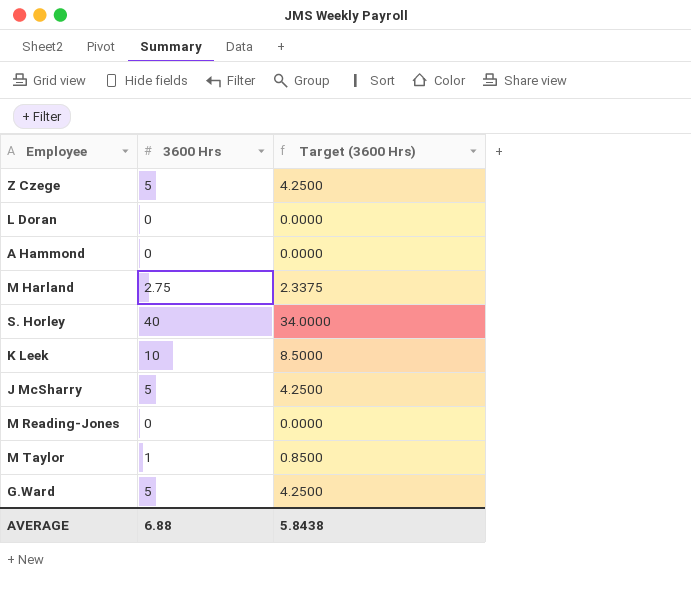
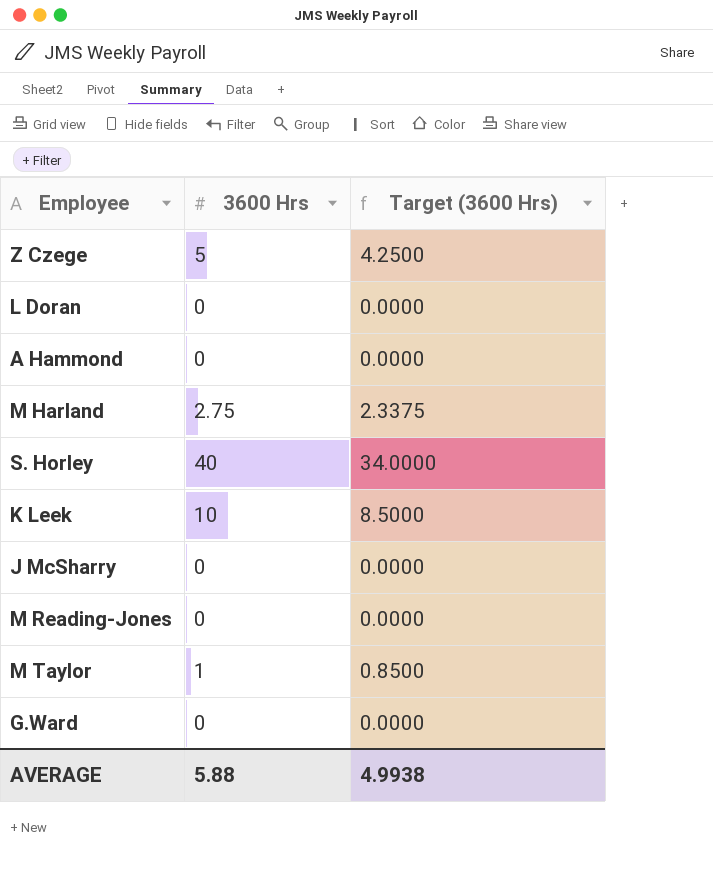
J McSharry | 3600 Hrs: 5 -> 0
J McSharry | Target (3600 Hrs): 4.2500 -> 0.0000
G.Ward | 3600 Hrs: 5 -> 0
G.Ward | Target (3600 Hrs): 4.2500 -> 0.0000
AVERAGE | 3600 Hrs: 6.88 -> 5.88
AVERAGE | Target (3600 Hrs): 5.8438 -> 4.9938

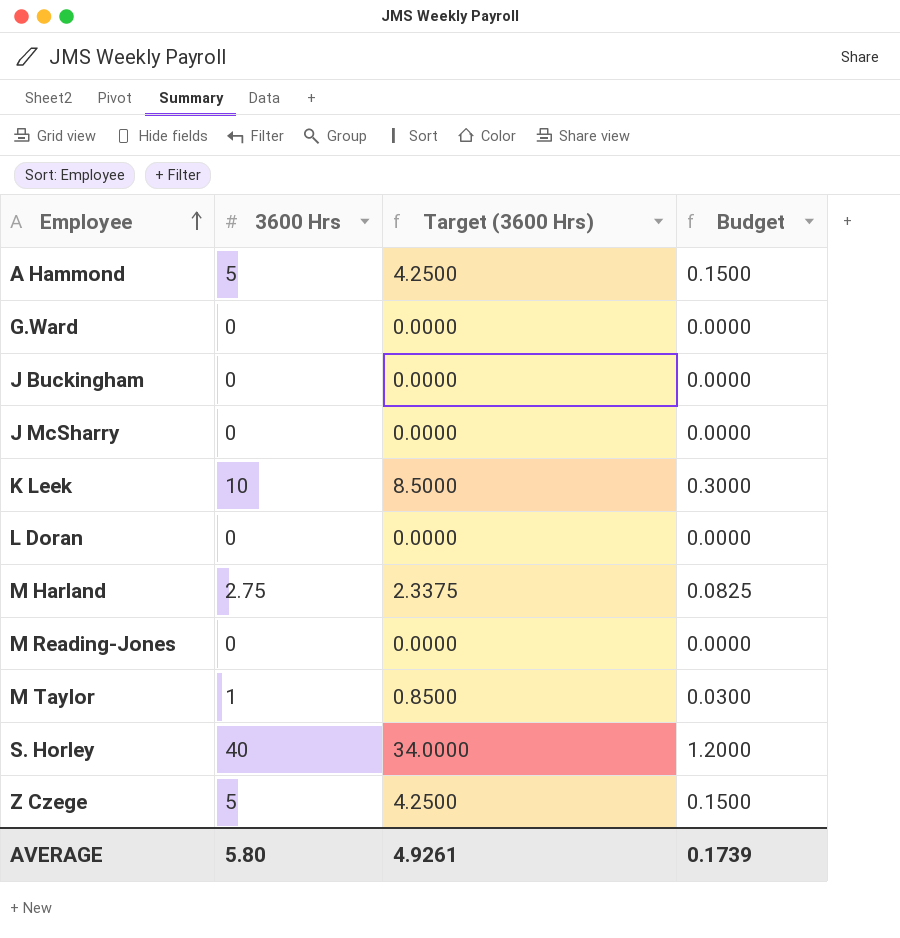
row order: none -> Employee ascending
column Budget | formula: none -> [3600 Hrs] * 0.03
A Hammond | 3600 Hrs: 0 -> 5
A Hammond | Target (3600 Hrs): 0.0000 -> 4.2500
row J Buckingham: none -> 0 | 0.0000 | 0.0000
AVERAGE | 3600 Hrs: 5.88 -> 5.80
AVERAGE | Target (3600 Hrs): 4.9938 -> 4.9261

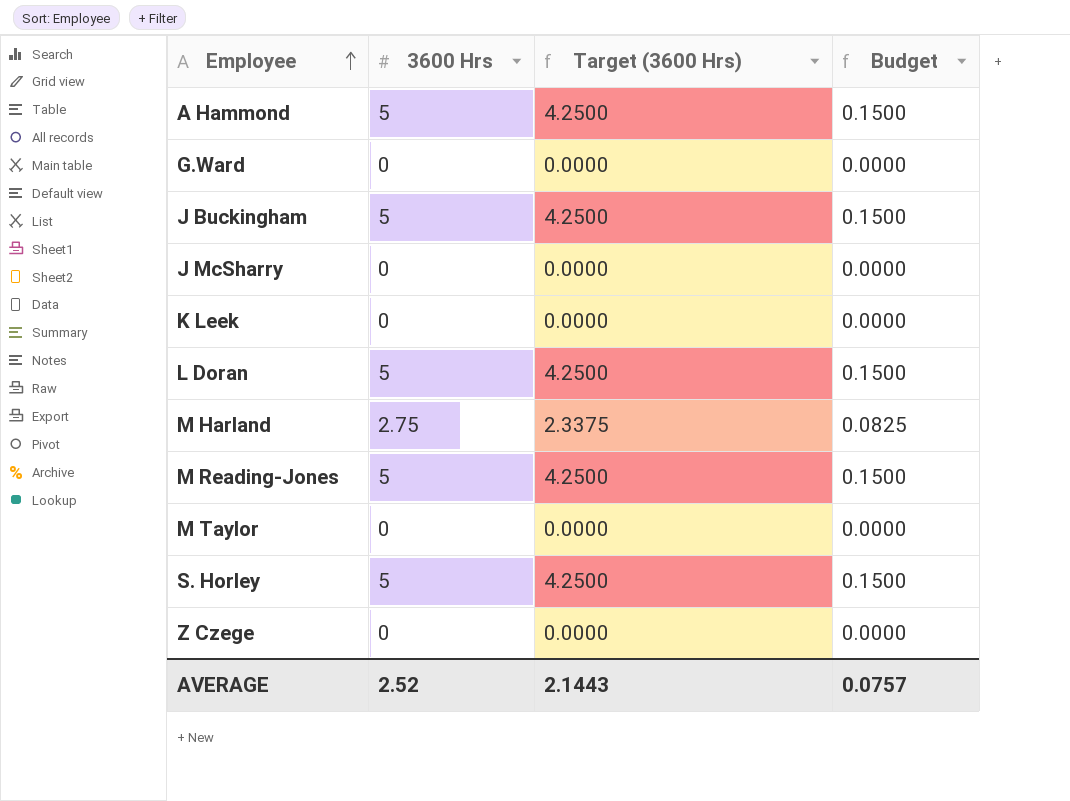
J Buckingham | 3600 Hrs: 0 -> 5
J Buckingham | Target (3600 Hrs): 0.0000 -> 4.2500
J Buckingham | Budget: 0.0000 -> 0.1500
K Leek | 3600 Hrs: 10 -> 0
K Leek | Target (3600 Hrs): 8.5000 -> 0.0000
K Leek | Budget: 0.3000 -> 0.0000
L Doran | 3600 Hrs: 0 -> 5
L Doran | Target (3600 Hrs): 0.0000 -> 4.2500
L Doran | Budget: 0.0000 -> 0.1500
M Reading-Jones | 3600 Hrs: 0 -> 5
M Reading-Jones | Target (3600 Hrs): 0.0000 -> 4.2500
M Reading-Jones | Budget: 0.0000 -> 0.1500
M Taylor | 3600 Hrs: 1 -> 0
M Taylor | Target (3600 Hrs): 0.8500 -> 0.0000
M Taylor | Budget: 0.0300 -> 0.0000
S. Horley | 3600 Hrs: 40 -> 5
S. Horley | Target (3600 Hrs): 34.0000 -> 4.2500
S. Horley | Budget: 1.2000 -> 0.1500
Z Czege | 3600 Hrs: 5 -> 0
Z Czege | Target (3600 Hrs): 4.2500 -> 0.0000
Z Czege | Budget: 0.1500 -> 0.0000
AVERAGE | 3600 Hrs: 5.80 -> 2.52
AVERAGE | Target (3600 Hrs): 4.9261 -> 2.1443
AVERAGE | Budget: 0.1739 -> 0.0757

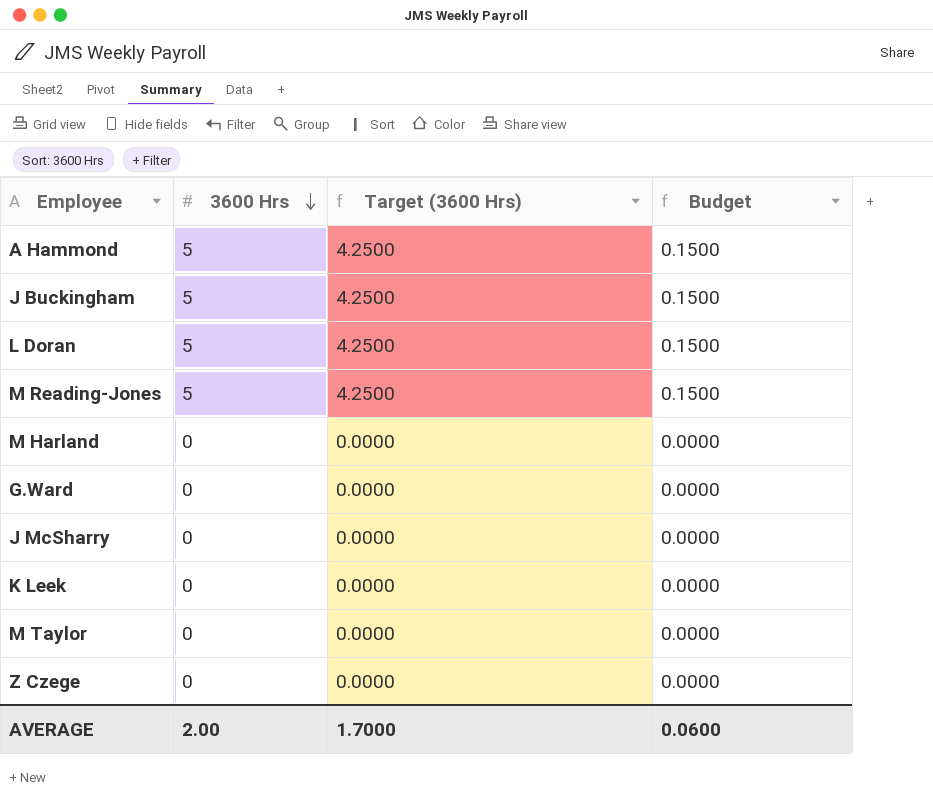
row order: Employee ascending -> 3600 Hrs descending
row S. Horley: 5 | 4.2500 | 0.1500 -> none
M Harland | 3600 Hrs: 2.75 -> 0
M Harland | Target (3600 Hrs): 2.3375 -> 0.0000
M Harland | Budget: 0.0825 -> 0.0000
AVERAGE | 3600 Hrs: 2.52 -> 2.00
AVERAGE | Target (3600 Hrs): 2.1443 -> 1.7000
AVERAGE | Budget: 0.0757 -> 0.0600

